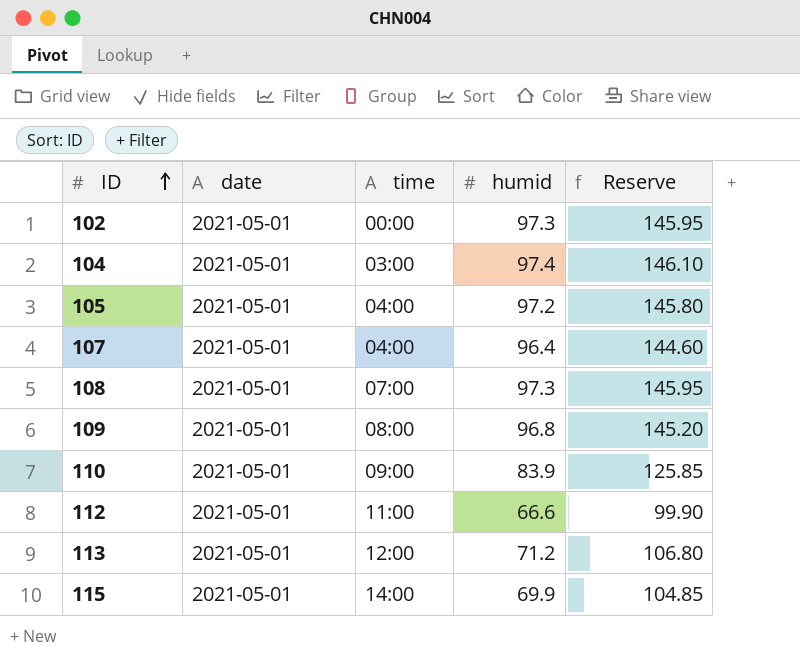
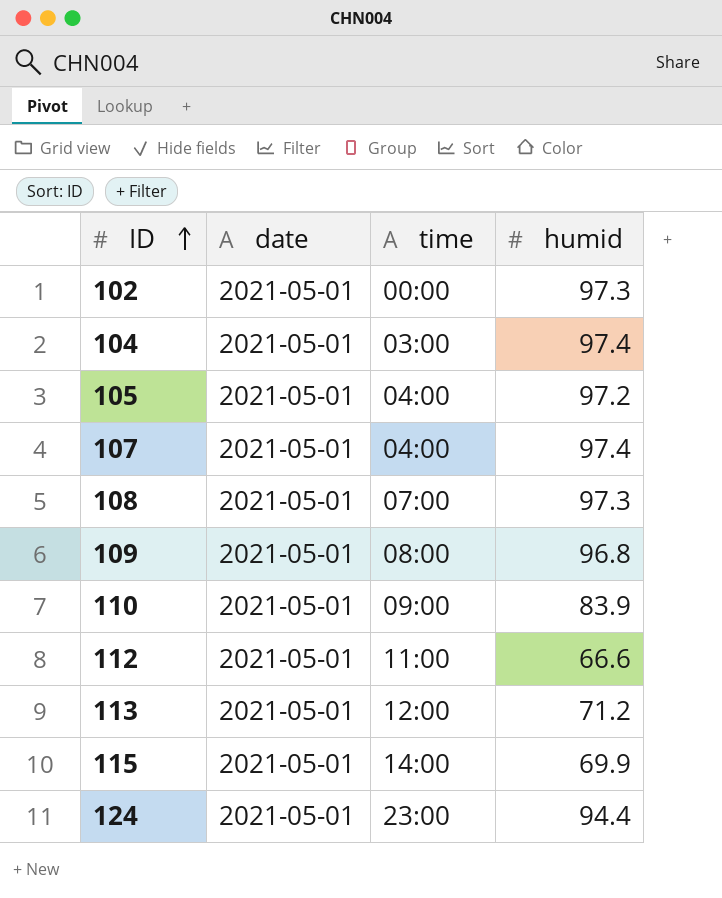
column Reserve | formula: [humid] * 1.5 -> none
107 | humid: 96.4 -> 97.4
row 124: none -> 2021-05-01 | 23:00 | 94.4

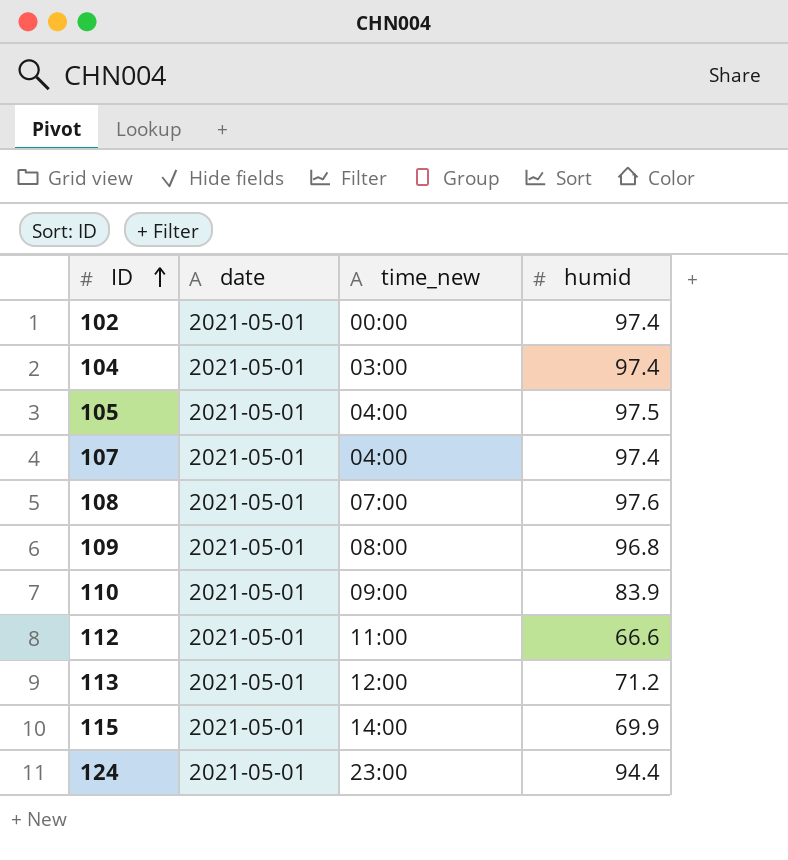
column name: time -> time_new
102 | humid: 97.3 -> 97.4
105 | humid: 97.2 -> 97.5
108 | humid: 97.3 -> 97.6

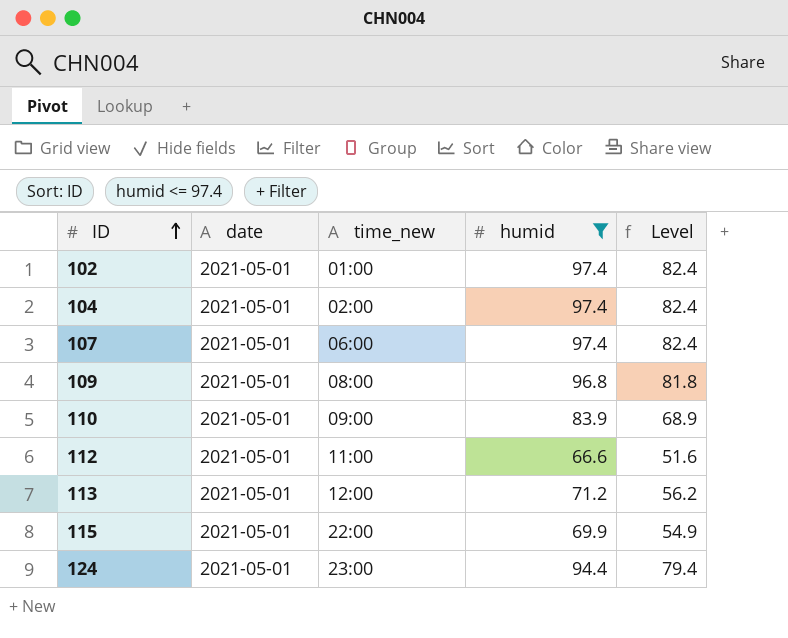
filter: none -> humid <= 97.4
column Level | formula: none -> [humid] - 15
102 | time_new: 00:00 -> 01:00
104 | time_new: 03:00 -> 02:00
107 | time_new: 04:00 -> 06:00
115 | time_new: 14:00 -> 22:00

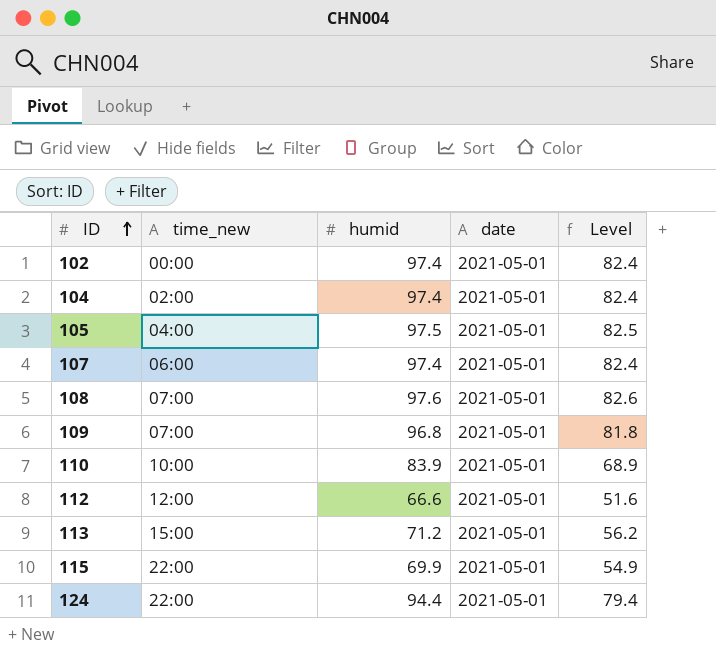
filter: humid <= 97.4 -> none
column date | position: 2 -> 4
102 | time_new: 01:00 -> 00:00
109 | time_new: 08:00 -> 07:00
110 | time_new: 09:00 -> 10:00
112 | time_new: 11:00 -> 12:00
113 | time_new: 12:00 -> 15:00
124 | time_new: 23:00 -> 22:00

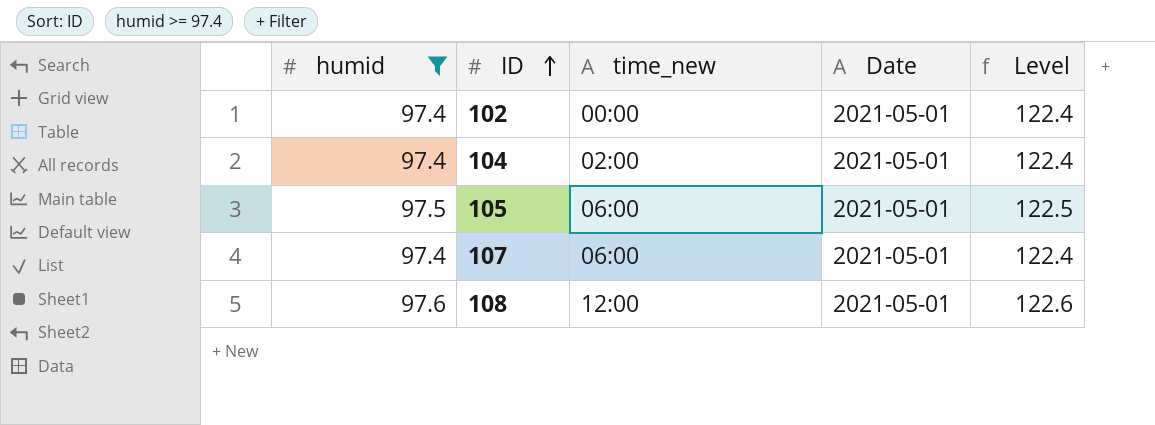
filter: none -> humid >= 97.4
column humid | position: 3 -> 1
column name: date -> Date
column Level | formula: [humid] - 15 -> [humid] + 25
105 | time_new: 04:00 -> 06:00
108 | time_new: 07:00 -> 12:00

